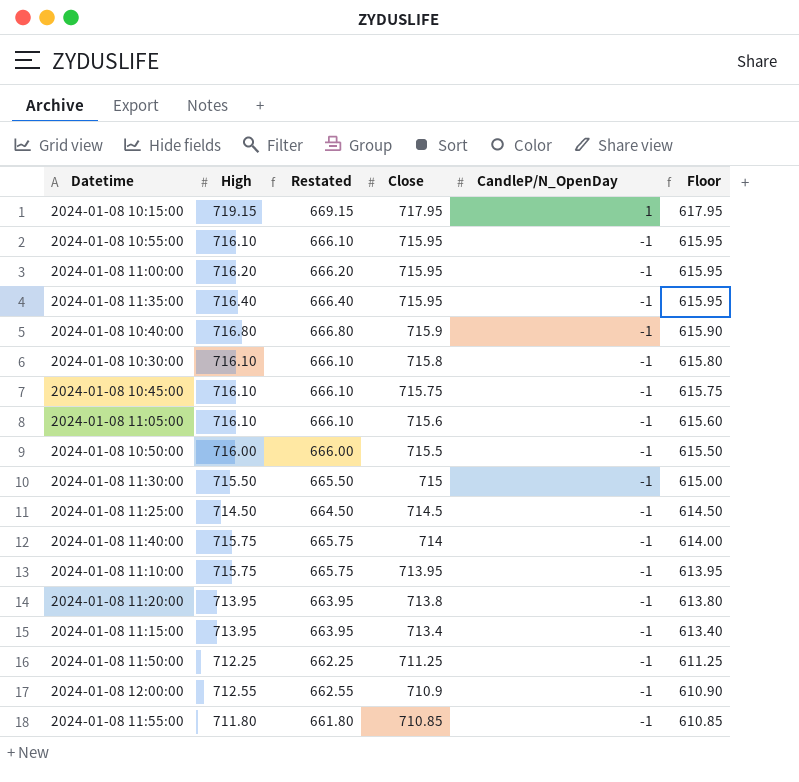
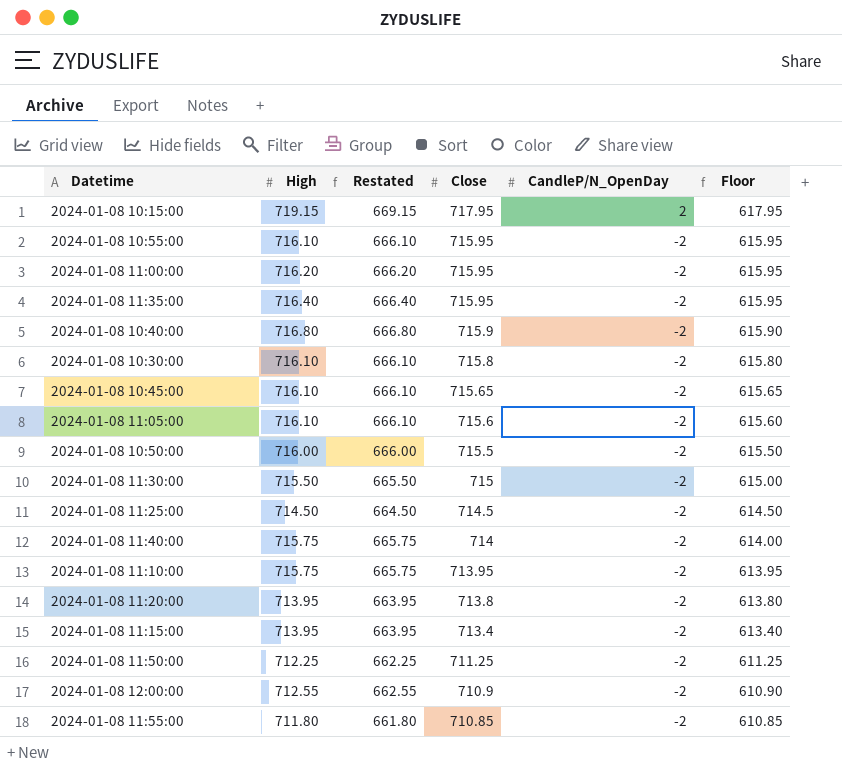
2024-01-08 10:15:00 | CandleP/N_OpenDay: 1 -> 2
2024-01-08 10:55:00 | CandleP/N_OpenDay: -1 -> -2
2024-01-08 11:00:00 | CandleP/N_OpenDay: -1 -> -2
2024-01-08 11:35:00 | CandleP/N_OpenDay: -1 -> -2
2024-01-08 10:40:00 | CandleP/N_OpenDay: -1 -> -2
2024-01-08 10:30:00 | CandleP/N_OpenDay: -1 -> -2
2024-01-08 10:45:00 | Close: 715.75 -> 715.65
2024-01-08 10:45:00 | CandleP/N_OpenDay: -1 -> -2
2024-01-08 10:45:00 | Floor: 615.75 -> 615.65
2024-01-08 11:05:00 | CandleP/N_OpenDay: -1 -> -2
2024-01-08 10:50:00 | CandleP/N_OpenDay: -1 -> -2
2024-01-08 11:30:00 | CandleP/N_OpenDay: -1 -> -2
2024-01-08 11:25:00 | CandleP/N_OpenDay: -1 -> -2
2024-01-08 11:40:00 | CandleP/N_OpenDay: -1 -> -2
2024-01-08 11:10:00 | CandleP/N_OpenDay: -1 -> -2
2024-01-08 11:20:00 | CandleP/N_OpenDay: -1 -> -2
2024-01-08 11:15:00 | CandleP/N_OpenDay: -1 -> -2
2024-01-08 11:50:00 | CandleP/N_OpenDay: -1 -> -2
2024-01-08 12:00:00 | CandleP/N_OpenDay: -1 -> -2
2024-01-08 11:55:00 | CandleP/N_OpenDay: -1 -> -2

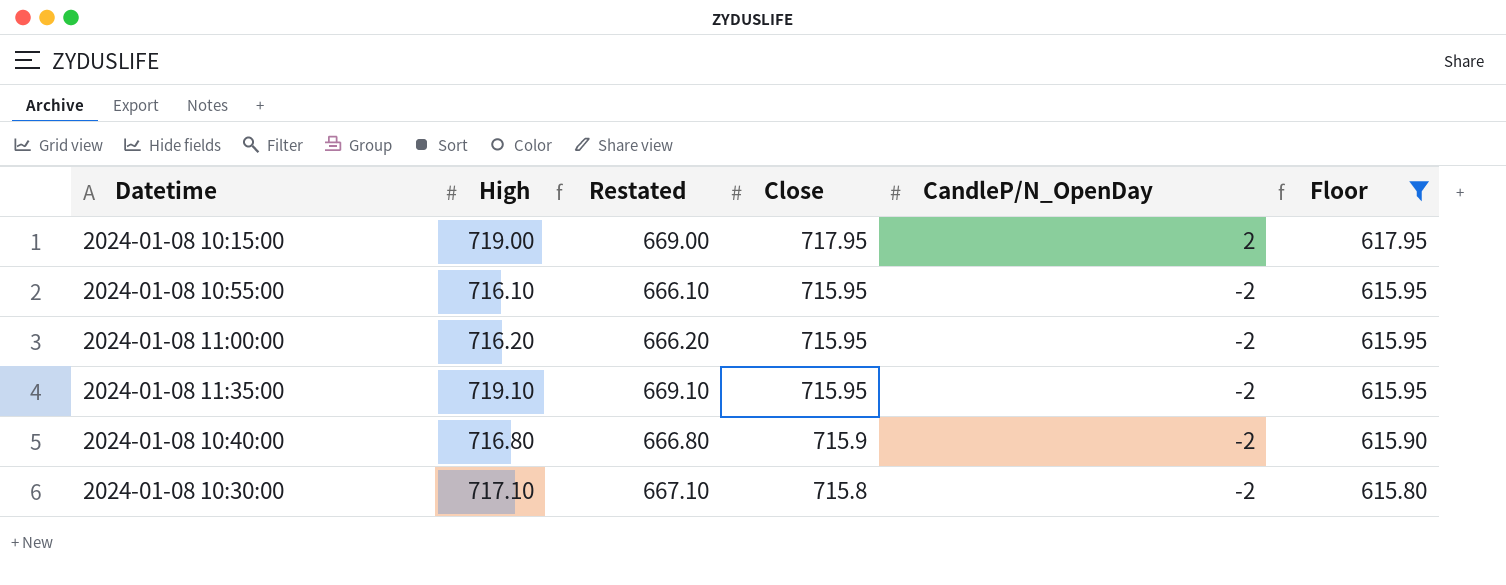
filter: none -> Floor >= 615.80
2024-01-08 10:15:00 | High: 719.15 -> 719.00
2024-01-08 10:15:00 | Restated: 669.15 -> 669.00
2024-01-08 11:35:00 | High: 716.40 -> 719.10
2024-01-08 11:35:00 | Restated: 666.40 -> 669.10
2024-01-08 10:30:00 | High: 716.10 -> 717.10
2024-01-08 10:30:00 | Restated: 666.10 -> 667.10

